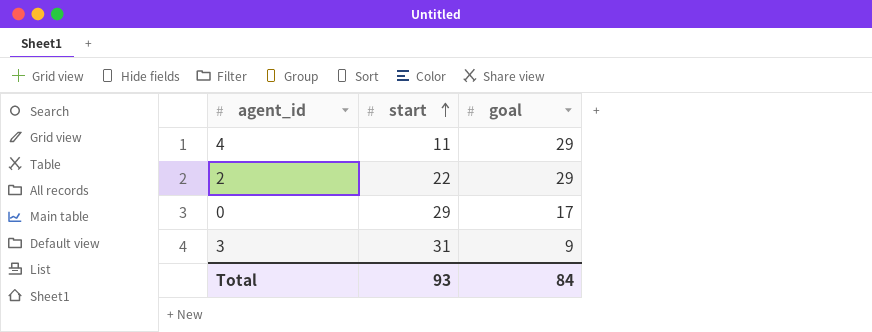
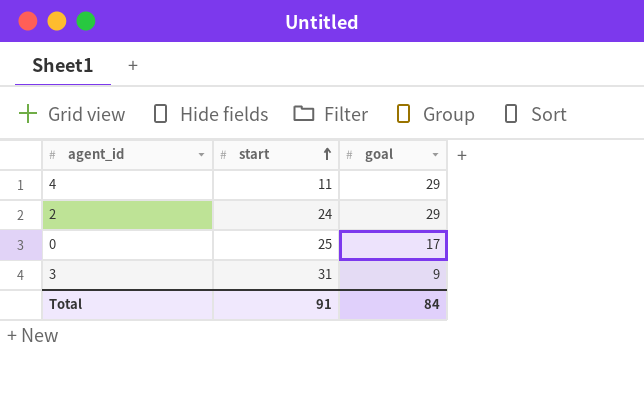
2 | start: 22 -> 24
0 | start: 29 -> 25
Total | start: 93 -> 91

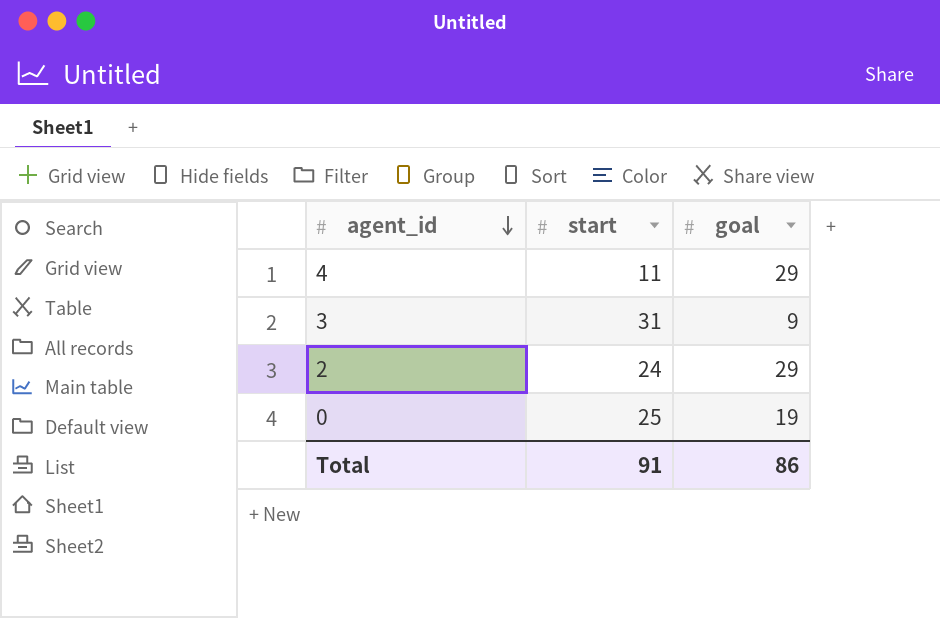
row order: start ascending -> agent_id descending
0 | goal: 17 -> 19
Total | goal: 84 -> 86

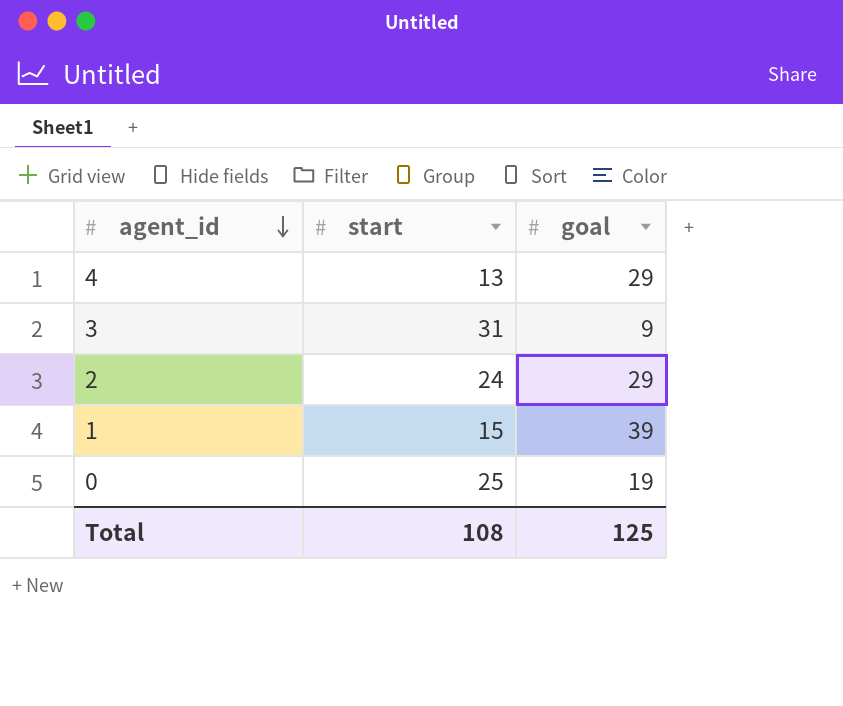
4 | start: 11 -> 13
row 1: none -> 15 | 39
Total | start: 91 -> 108
Total | goal: 86 -> 125

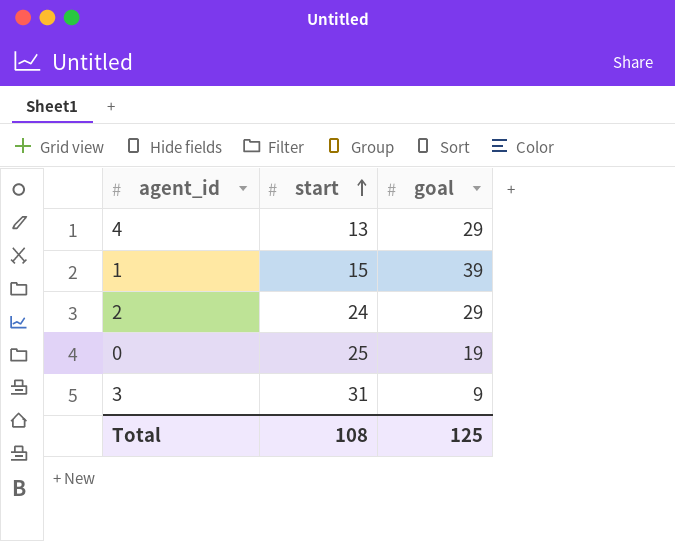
row order: agent_id descending -> start ascending

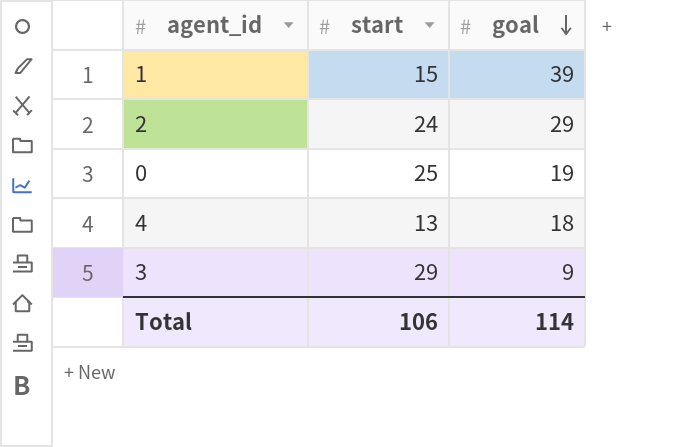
row order: start ascending -> goal descending
4 | goal: 29 -> 18
3 | start: 31 -> 29
Total | start: 108 -> 106
Total | goal: 125 -> 114

